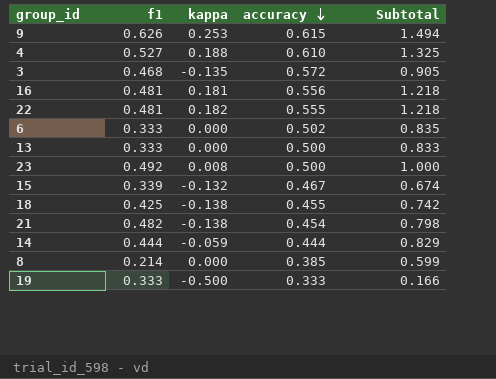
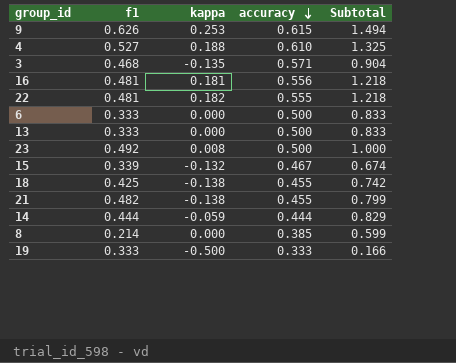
3 | accuracy: 0.572 -> 0.571
3 | Subtotal: 0.905 -> 0.904
6 | accuracy: 0.502 -> 0.500
6 | Subtotal: 0.835 -> 0.833
21 | accuracy: 0.454 -> 0.455
21 | Subtotal: 0.798 -> 0.799

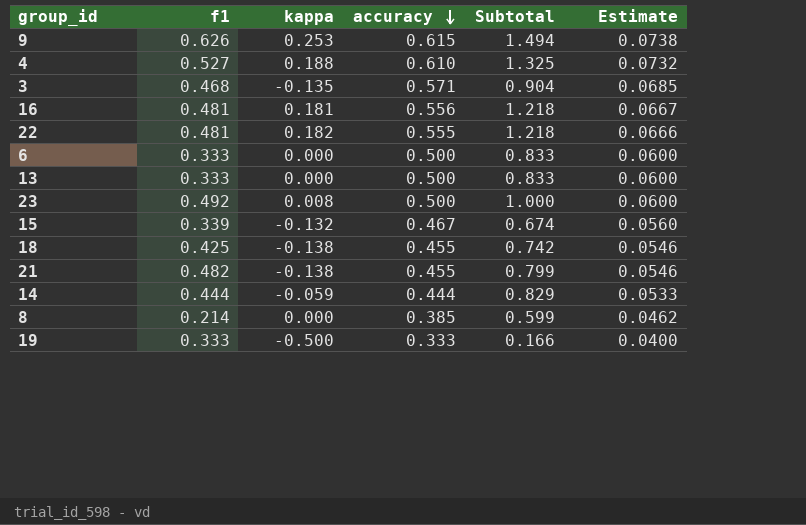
column Estimate | formula: none -> [accuracy] * 0.12

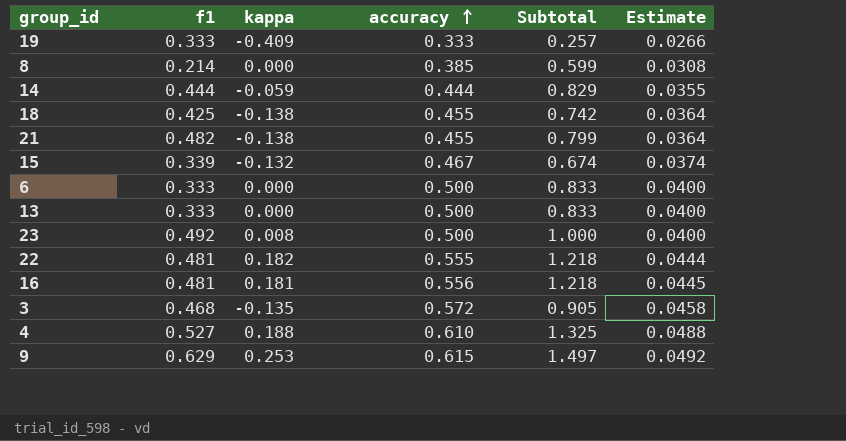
row order: accuracy descending -> accuracy ascending
column Estimate | formula: [accuracy] * 0.12 -> [accuracy] * 0.08
19 | kappa: -0.500 -> -0.409
19 | Subtotal: 0.166 -> 0.257
3 | accuracy: 0.571 -> 0.572
3 | Subtotal: 0.904 -> 0.905
9 | f1: 0.626 -> 0.629
9 | Subtotal: 1.494 -> 1.497

